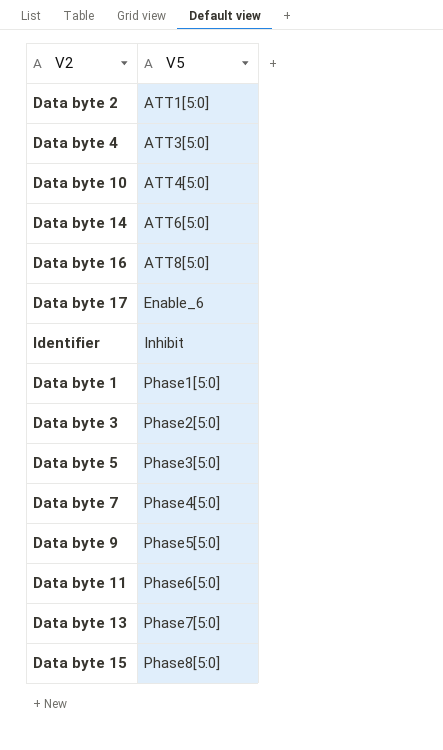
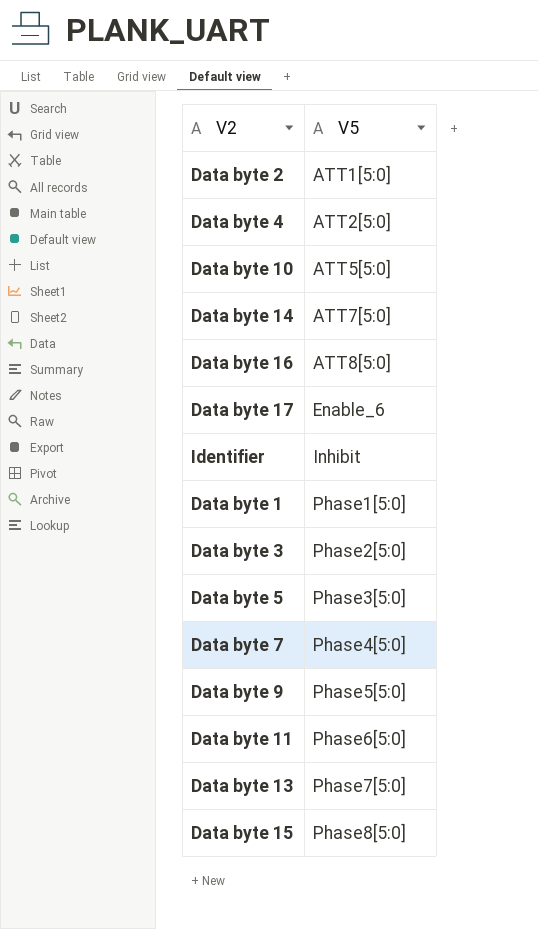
Data byte 4 | V5: ATT3[5:0] -> ATT2[5:0]
Data byte 10 | V5: ATT4[5:0] -> ATT5[5:0]
Data byte 14 | V5: ATT6[5:0] -> ATT7[5:0]

